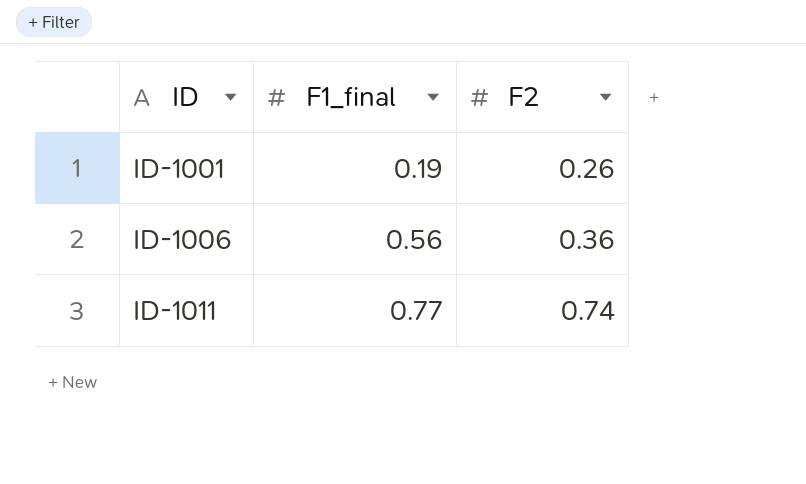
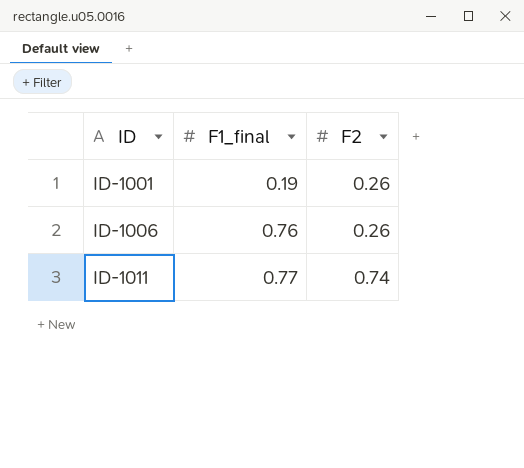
ID-1006 | F1_final: 0.56 -> 0.76
ID-1006 | F2: 0.36 -> 0.26

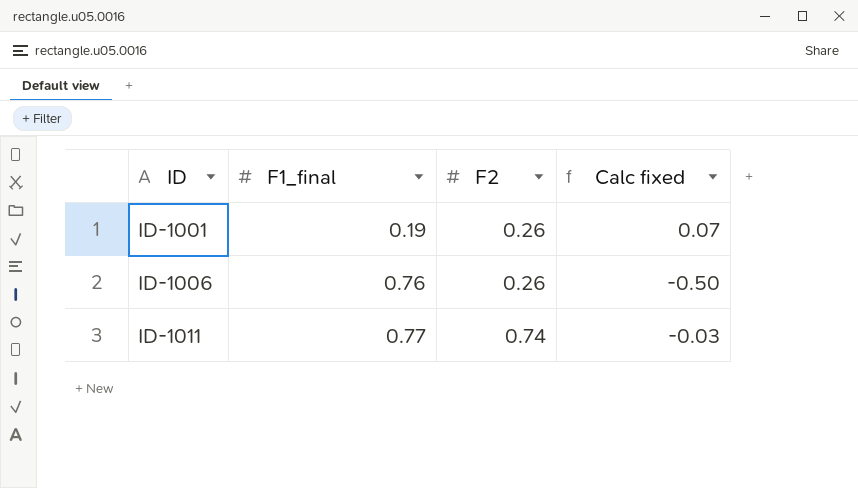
column Calc fixed | formula: none -> [F2] - [F1_final]

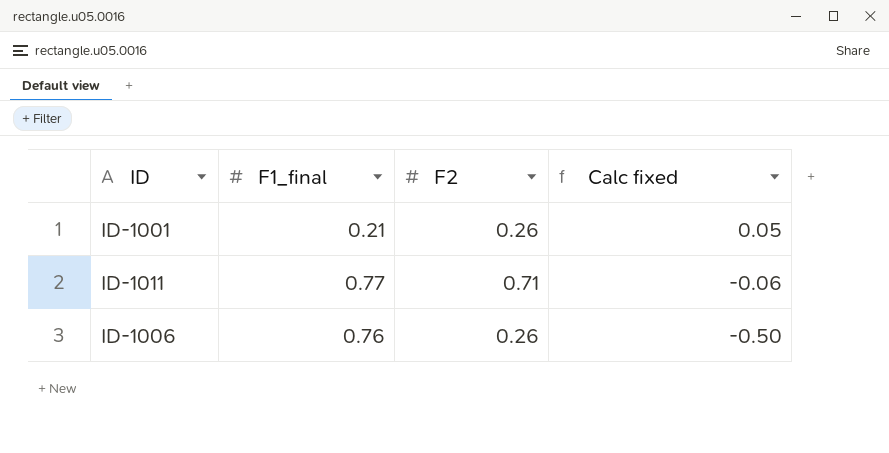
row order: ID ascending -> Calc fixed descending
ID-1001 | F1_final: 0.19 -> 0.21
ID-1001 | Calc fixed: 0.07 -> 0.05
ID-1011 | F2: 0.74 -> 0.71
ID-1011 | Calc fixed: -0.03 -> -0.06

